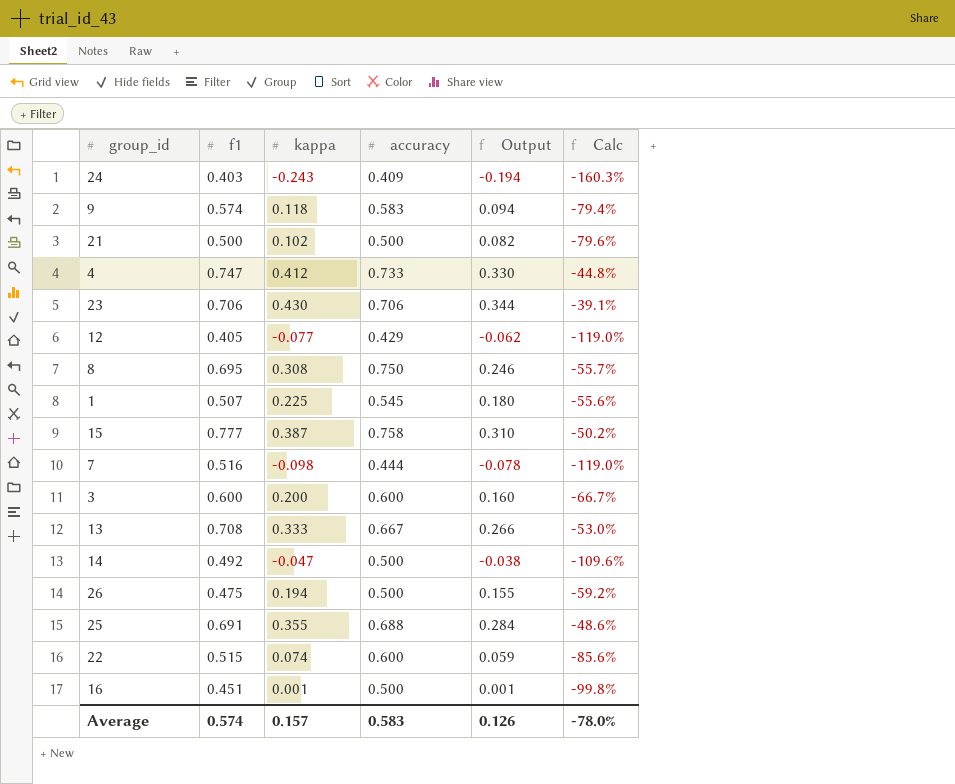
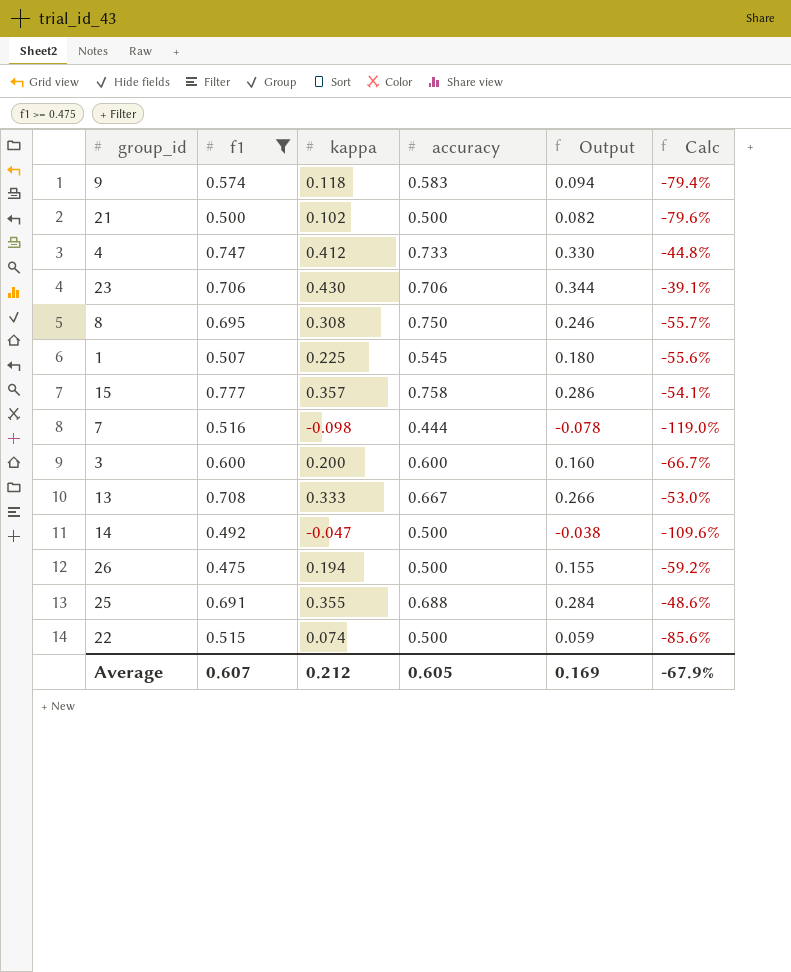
filter: none -> f1 >= 0.475
15 | kappa: 0.387 -> 0.357
15 | Output: 0.310 -> 0.286
15 | Calc: -50.2% -> -54.1%
22 | accuracy: 0.600 -> 0.500
Average | f1: 0.574 -> 0.607
Average | kappa: 0.157 -> 0.212
Average | accuracy: 0.583 -> 0.605
Average | Output: 0.126 -> 0.169
Average | Calc: -78.0% -> -67.9%

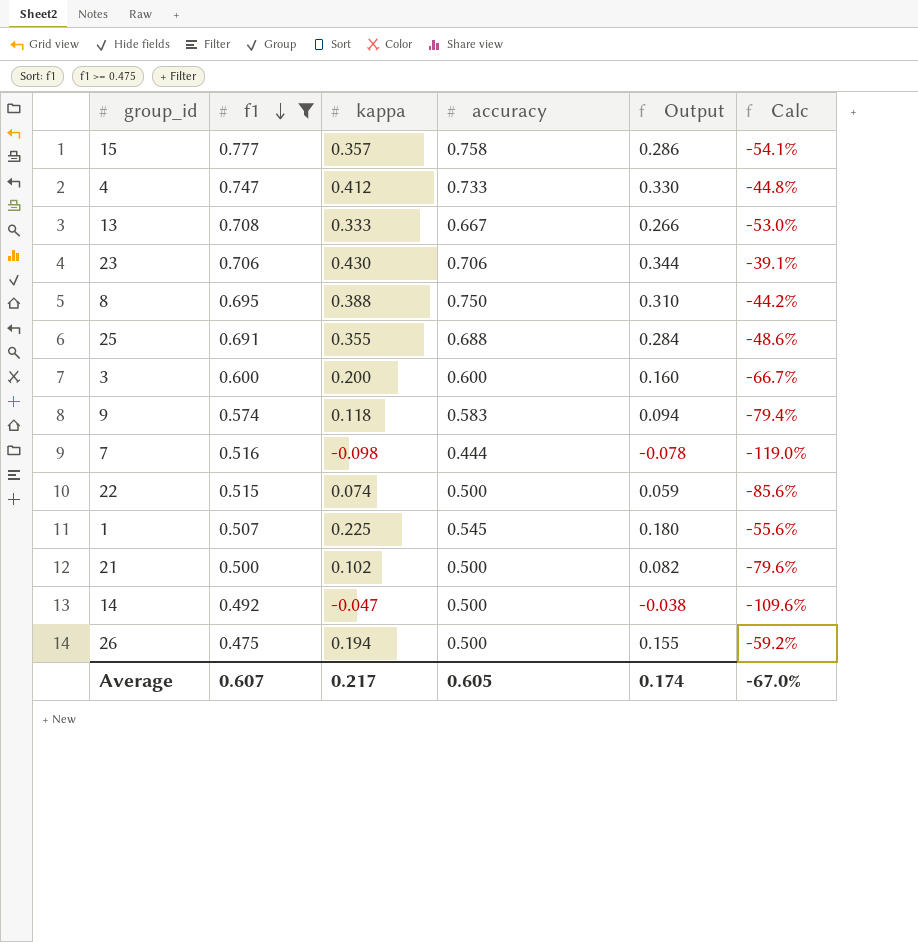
row order: none -> f1 descending
8 | kappa: 0.308 -> 0.388
8 | Output: 0.246 -> 0.310
8 | Calc: -55.7% -> -44.2%
Average | kappa: 0.212 -> 0.217
Average | Output: 0.169 -> 0.174
Average | Calc: -67.9% -> -67.0%

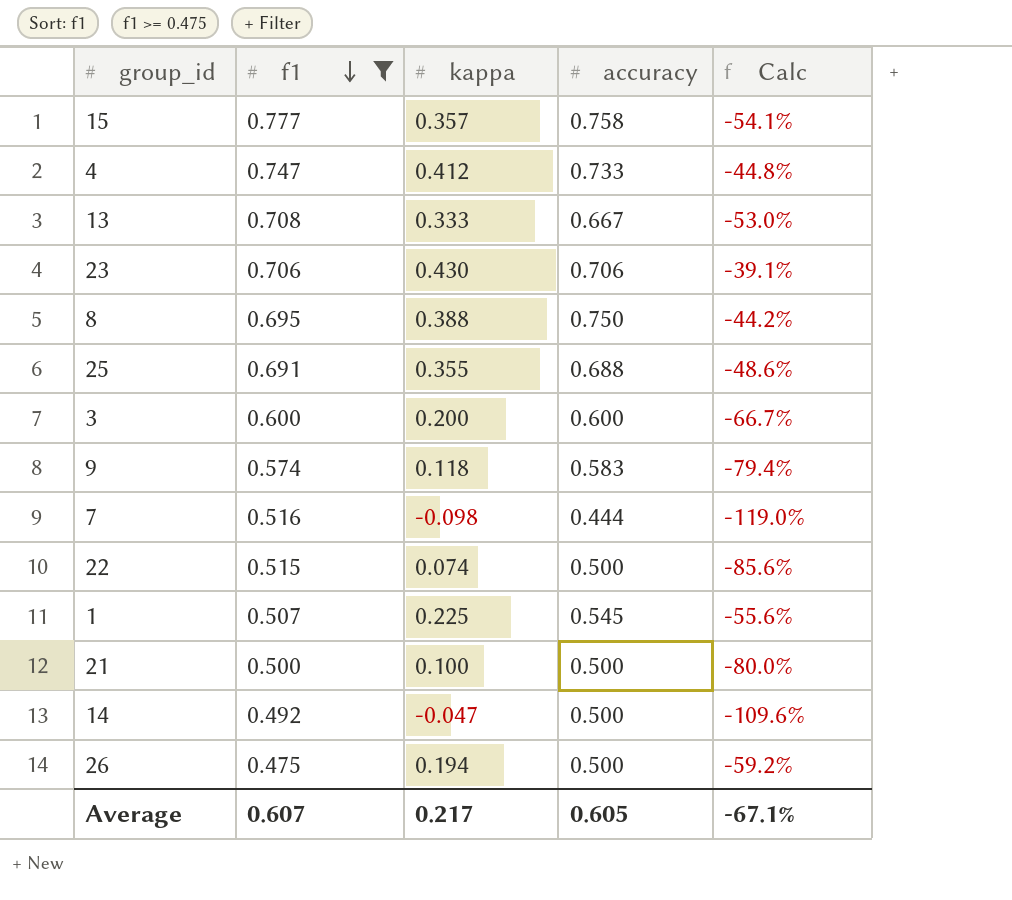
column Output | formula: [kappa] * 0.8 -> none
21 | kappa: 0.102 -> 0.100
21 | Calc: -79.6% -> -80.0%
Average | Calc: -67.0% -> -67.1%

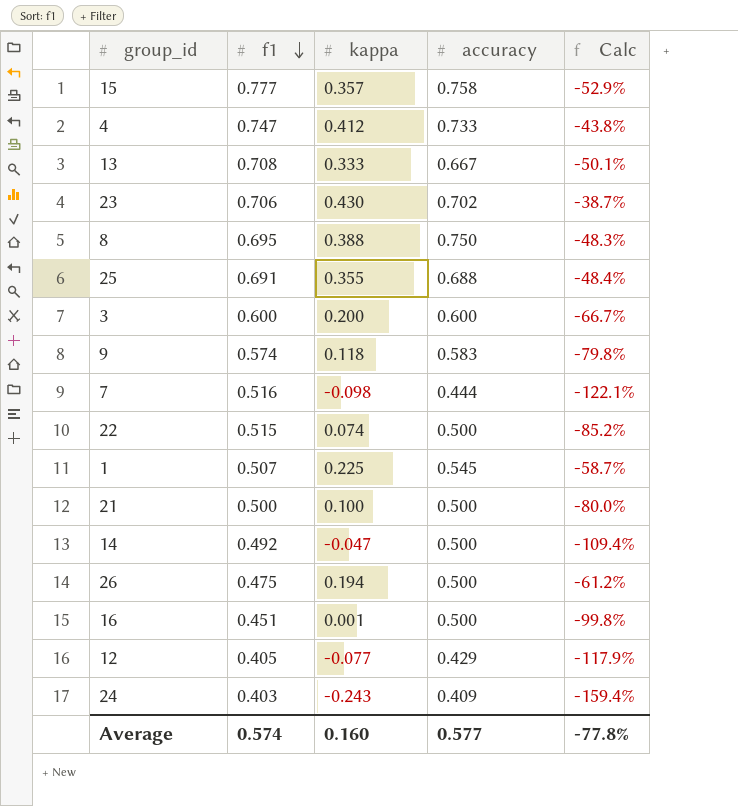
filter: f1 >= 0.475 -> none
column Calc | formula: ([kappa] - [f1]) / [f1] -> ([kappa] - [accuracy]) / [accuracy]
23 | accuracy: 0.706 -> 0.702
Average | f1: 0.607 -> 0.574
Average | kappa: 0.217 -> 0.160
Average | accuracy: 0.605 -> 0.577
Average | Calc: -67.1% -> -77.8%

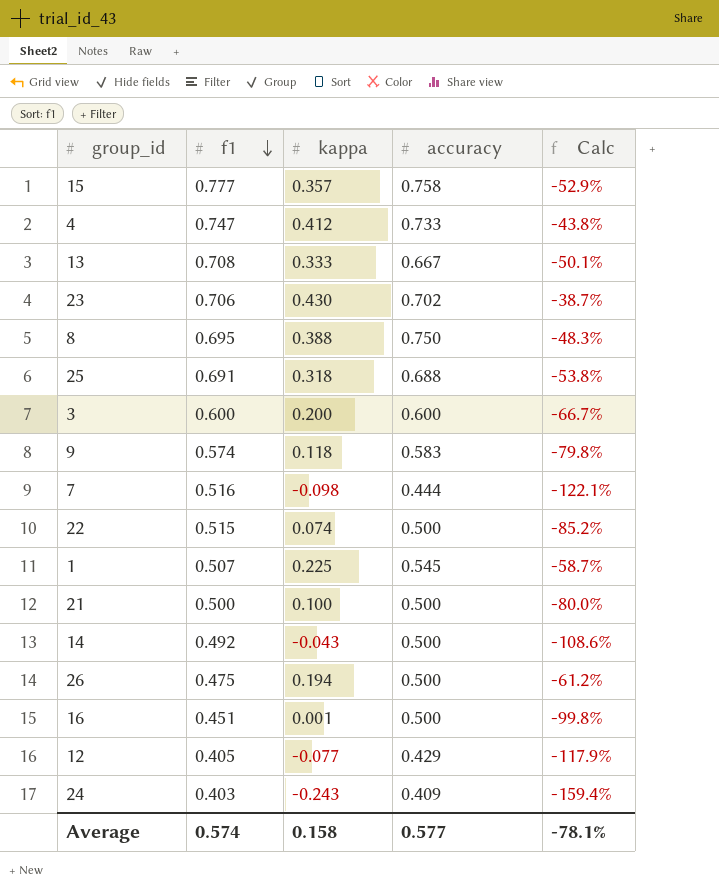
25 | kappa: 0.355 -> 0.318
25 | Calc: -48.4% -> -53.8%
14 | kappa: -0.047 -> -0.043
14 | Calc: -109.4% -> -108.6%
Average | kappa: 0.160 -> 0.158
Average | Calc: -77.8% -> -78.1%

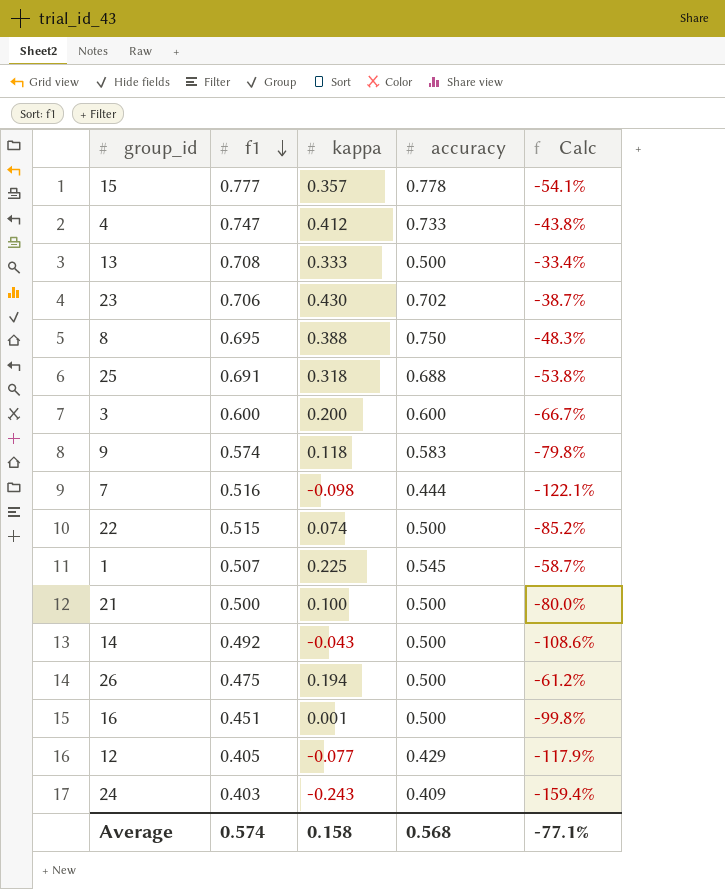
15 | accuracy: 0.758 -> 0.778
15 | Calc: -52.9% -> -54.1%
13 | accuracy: 0.667 -> 0.500
13 | Calc: -50.1% -> -33.4%
Average | accuracy: 0.577 -> 0.568
Average | Calc: -78.1% -> -77.1%

